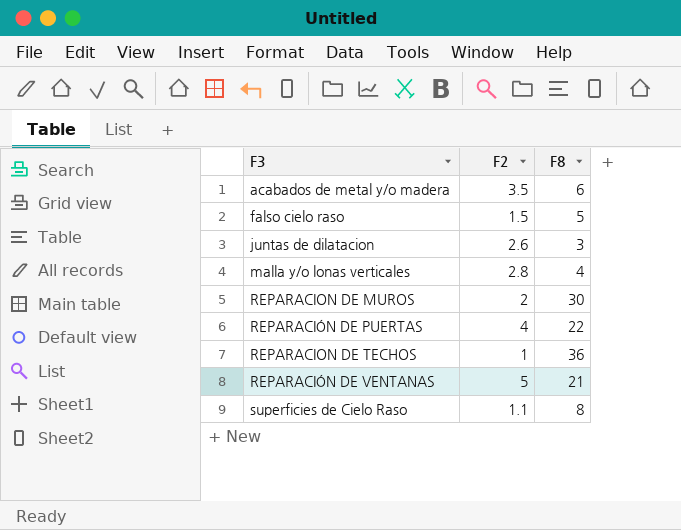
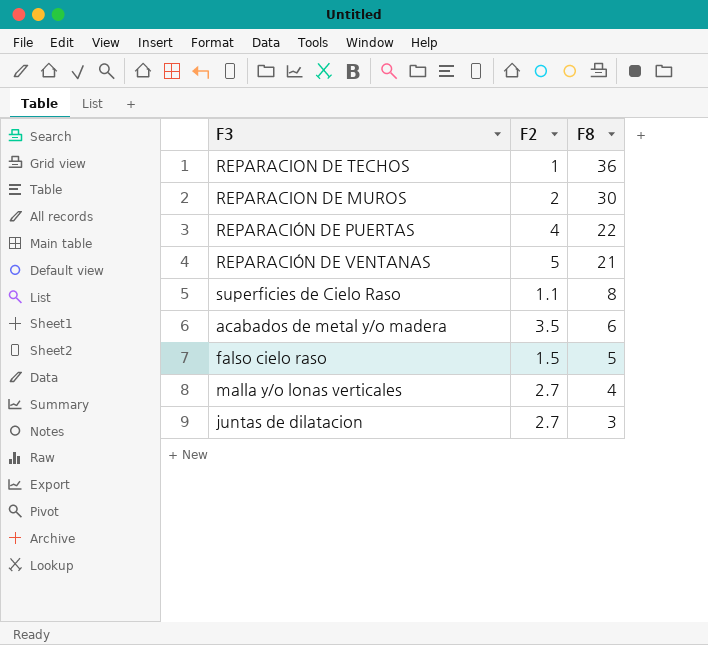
row order: F3 ascending -> F8 descending
malla y/o lonas verticales | F2: 2.8 -> 2.7
juntas de dilatacion | F2: 2.6 -> 2.7

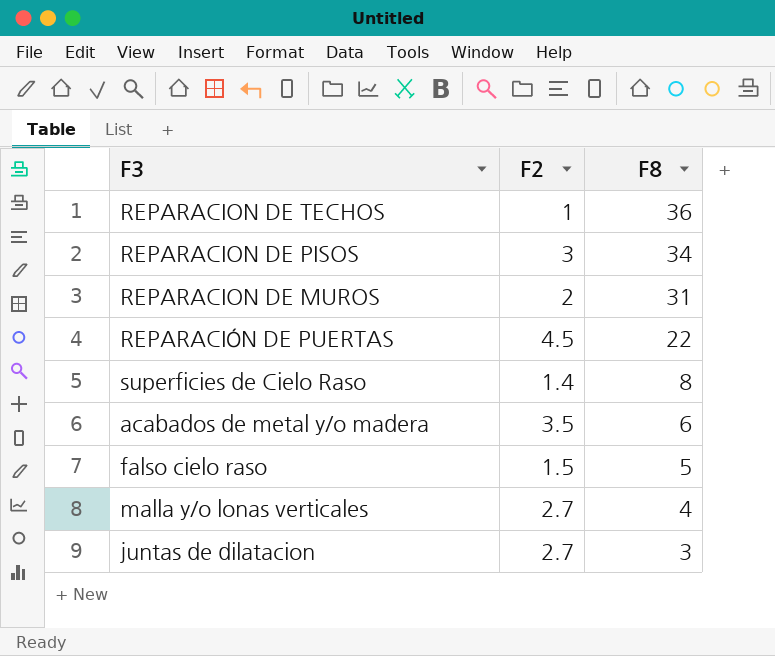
row REPARACIÓN DE VENTANAS: 5 | 21 -> none
row REPARACION DE PISOS: none -> 3 | 34
REPARACION DE MUROS | F8: 30 -> 31
REPARACIÓN DE PUERTAS | F2: 4 -> 4.5
superficies de Cielo Raso | F2: 1.1 -> 1.4

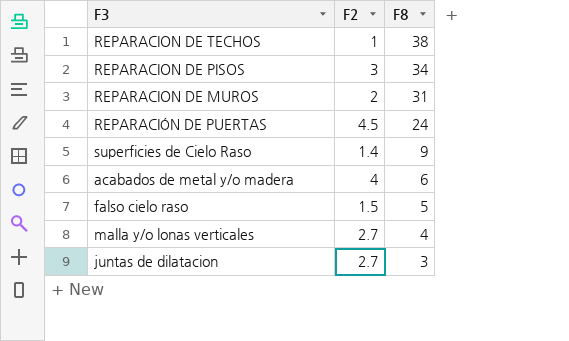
REPARACION DE TECHOS | F8: 36 -> 38
REPARACIÓN DE PUERTAS | F8: 22 -> 24
superficies de Cielo Raso | F8: 8 -> 9
acabados de metal y/o madera | F2: 3.5 -> 4

